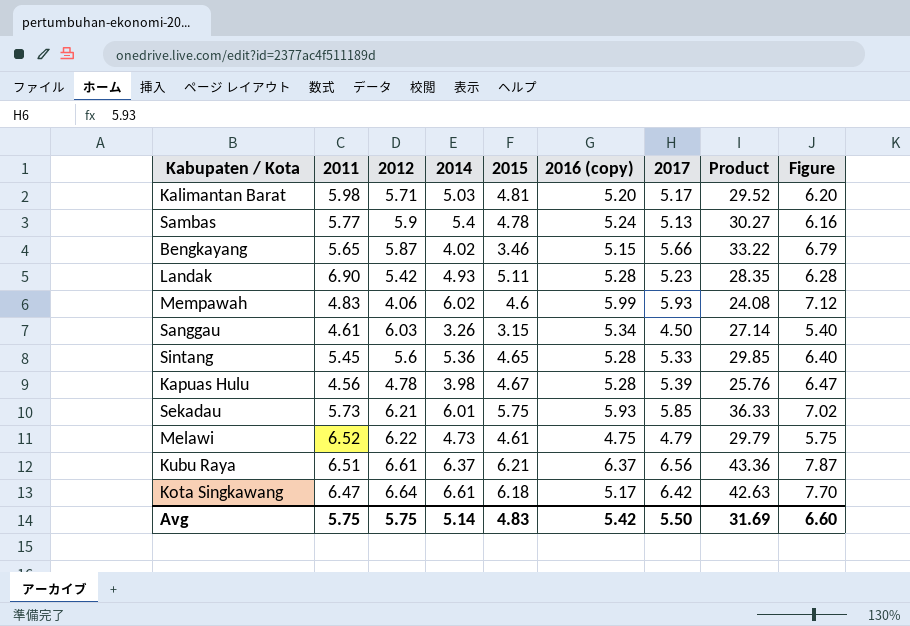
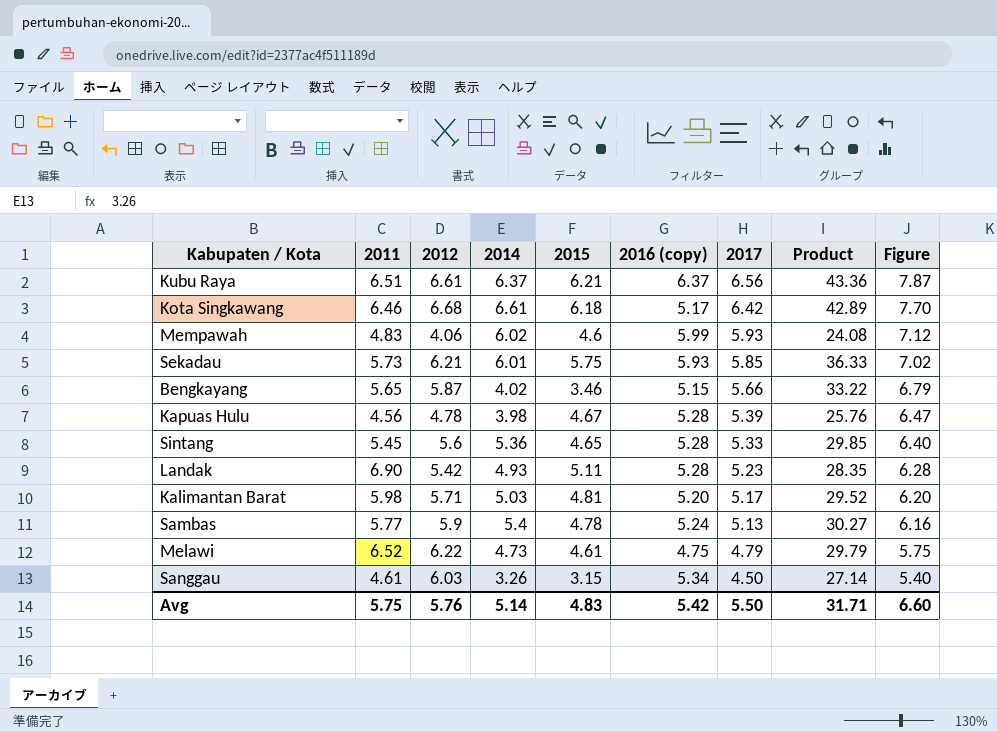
row order: none -> 2017 descending
Kota Singkawang | 2011: 6.47 -> 6.46
Kota Singkawang | 2012: 6.64 -> 6.68
Kota Singkawang | Product: 42.63 -> 42.89
Avg | 2012: 5.75 -> 5.76
Avg | Product: 31.69 -> 31.71

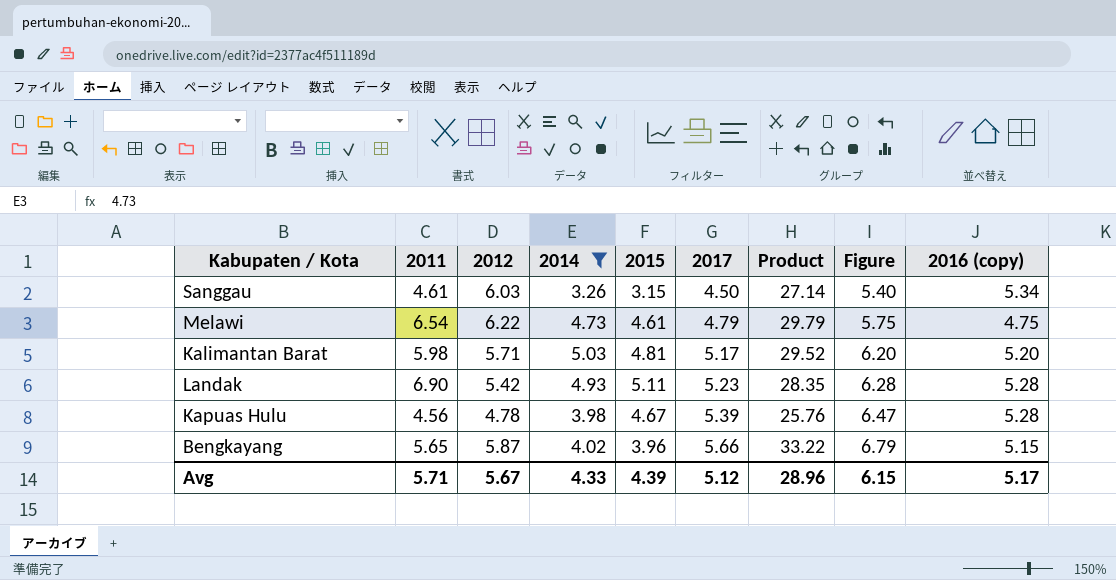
filter: none -> 2014 <= 5.03
row order: 2017 descending -> 2017 ascending
column 2016 (copy) | position: 6 -> 9
Melawi | 2011: 6.52 -> 6.54
Bengkayang | 2015: 3.46 -> 3.96
Avg | 2011: 5.75 -> 5.71
Avg | 2012: 5.76 -> 5.67
Avg | 2014: 5.14 -> 4.33
Avg | 2015: 4.83 -> 4.39
Avg | 2017: 5.50 -> 5.12
Avg | Product: 31.71 -> 28.96
Avg | Figure: 6.60 -> 6.15
Avg | 2016 (copy): 5.42 -> 5.17

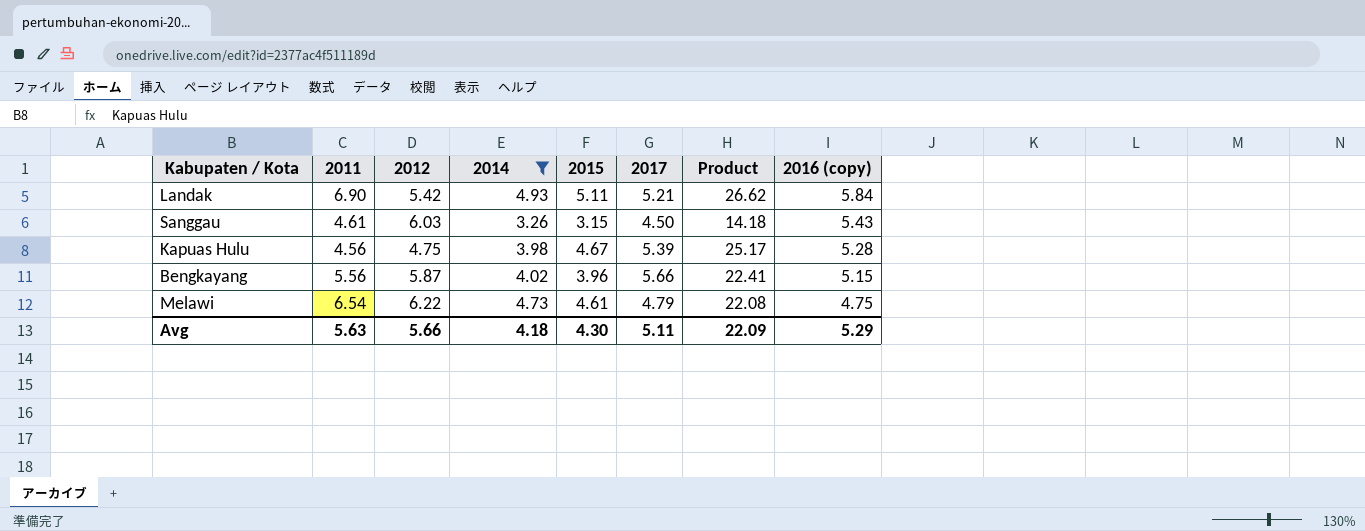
row order: 2017 ascending -> 2016 (copy) descending
column Figure | formula: [2017] * 1.2 -> none
column Product | formula: [2012] * [2017] -> [2015] * [2017]
row Kalimantan Barat: 5.98 | 5.71 | 5.03 | 4.81 | 5.17 | 29.52 | 6.20 | 5.20 -> none
Landak | 2017: 5.23 -> 5.21
Landak | 2016 (copy): 5.28 -> 5.84
Sanggau | 2016 (copy): 5.34 -> 5.43
Kapuas Hulu | 2012: 4.78 -> 4.75
Bengkayang | 2011: 5.65 -> 5.56
Avg | 2011: 5.71 -> 5.63
Avg | 2012: 5.67 -> 5.66
Avg | 2014: 4.33 -> 4.18
Avg | 2015: 4.39 -> 4.30
Avg | 2017: 5.12 -> 5.11
Avg | Product: 28.96 -> 22.09
Avg | 2016 (copy): 5.17 -> 5.29

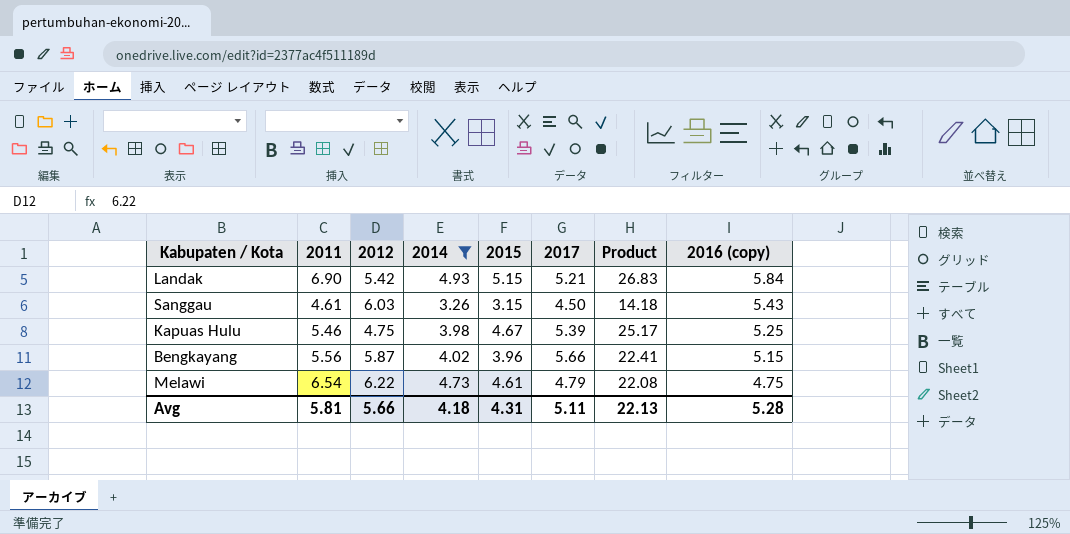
Landak | 2015: 5.11 -> 5.15
Landak | Product: 26.62 -> 26.83
Kapuas Hulu | 2011: 4.56 -> 5.46
Kapuas Hulu | 2016 (copy): 5.28 -> 5.25
Avg | 2011: 5.63 -> 5.81
Avg | 2015: 4.30 -> 4.31
Avg | Product: 22.09 -> 22.13
Avg | 2016 (copy): 5.29 -> 5.28

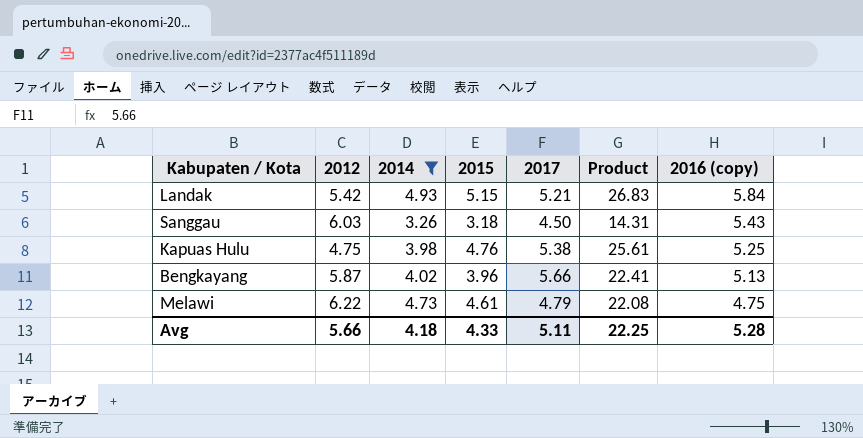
column 2011 | position: 2 -> none
Sanggau | 2015: 3.15 -> 3.18
Sanggau | Product: 14.18 -> 14.31
Kapuas Hulu | 2015: 4.67 -> 4.76
Kapuas Hulu | 2017: 5.39 -> 5.38
Kapuas Hulu | Product: 25.17 -> 25.61
Bengkayang | 2016 (copy): 5.15 -> 5.13
Avg | 2015: 4.31 -> 4.33
Avg | Product: 22.13 -> 22.25

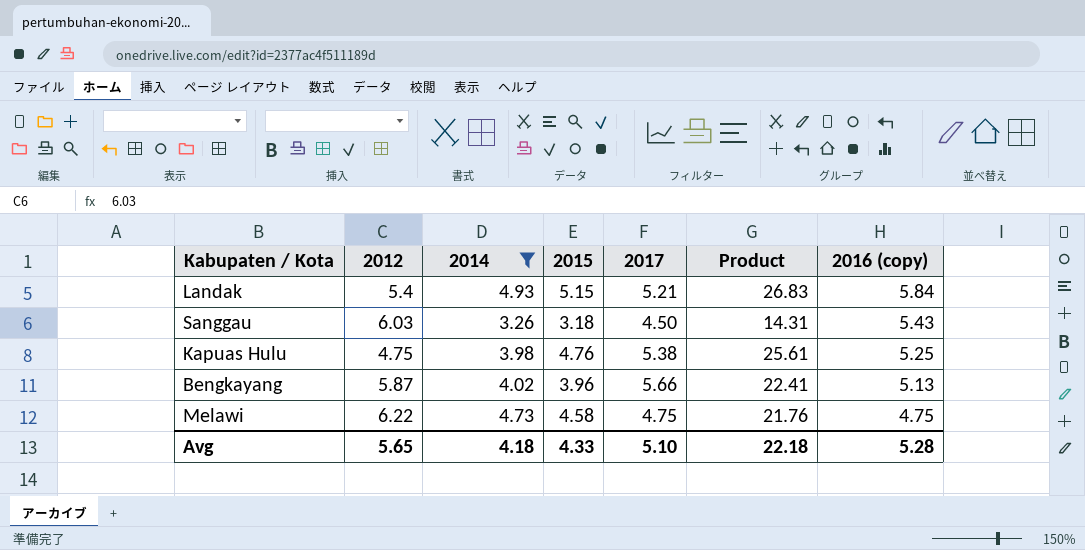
Landak | 2012: 5.42 -> 5.4
Melawi | 2015: 4.61 -> 4.58
Melawi | 2017: 4.79 -> 4.75
Melawi | Product: 22.08 -> 21.76
Avg | 2012: 5.66 -> 5.65
Avg | 2017: 5.11 -> 5.10
Avg | Product: 22.25 -> 22.18

